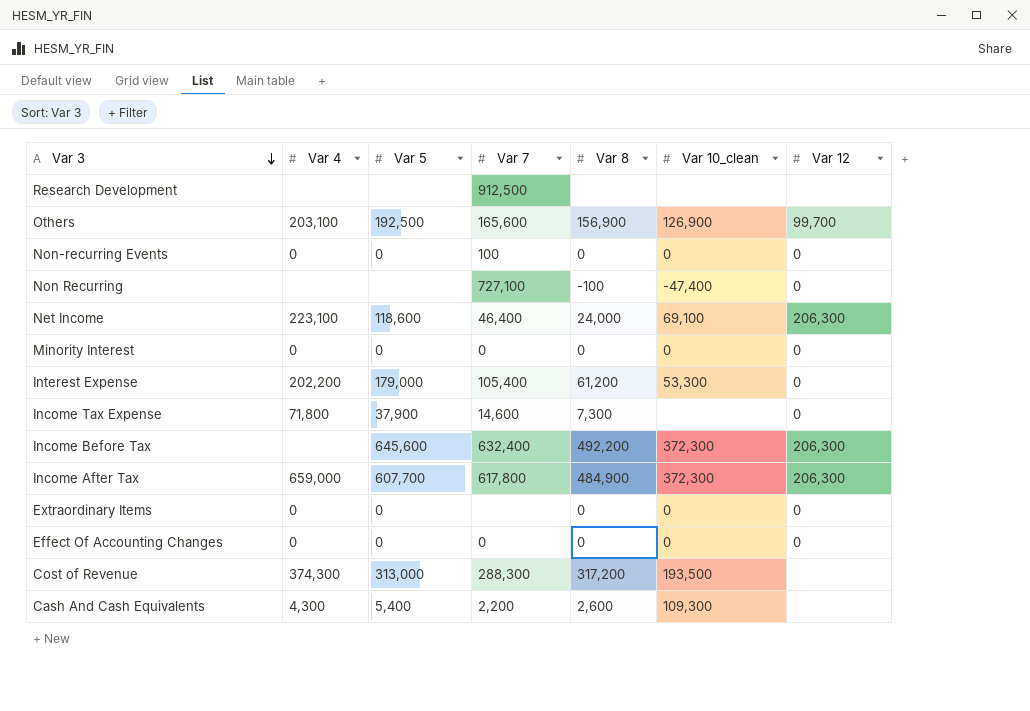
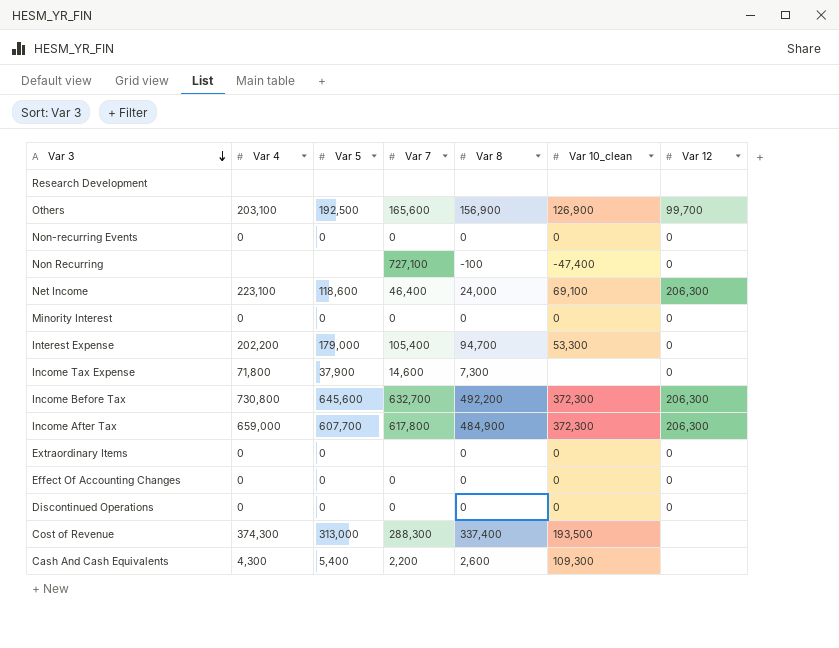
Research Development | Var 7: 912,500 -> none
Non-recurring Events | Var 7: 100 -> 0
Interest Expense | Var 8: 61,200 -> 94,700
Income Before Tax | Var 4: none -> 730,800
Income Before Tax | Var 7: 632,400 -> 632,700
row Discontinued Operations: none -> 0 | 0 | 0 | 0 | 0 | 0
Cost of Revenue | Var 8: 317,200 -> 337,400

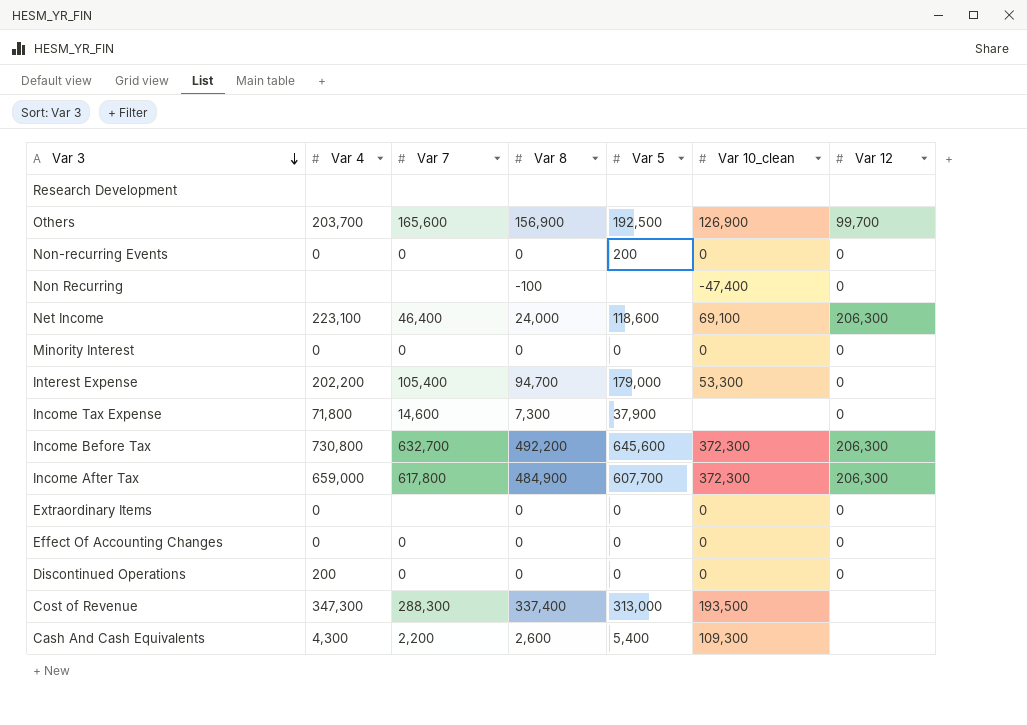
column Var 5 | position: 3 -> 5
Others | Var 4: 203,100 -> 203,700
Non-recurring Events | Var 5: 0 -> 200
Non Recurring | Var 7: 727,100 -> none
Discontinued Operations | Var 4: 0 -> 200
Cost of Revenue | Var 4: 374,300 -> 347,300

